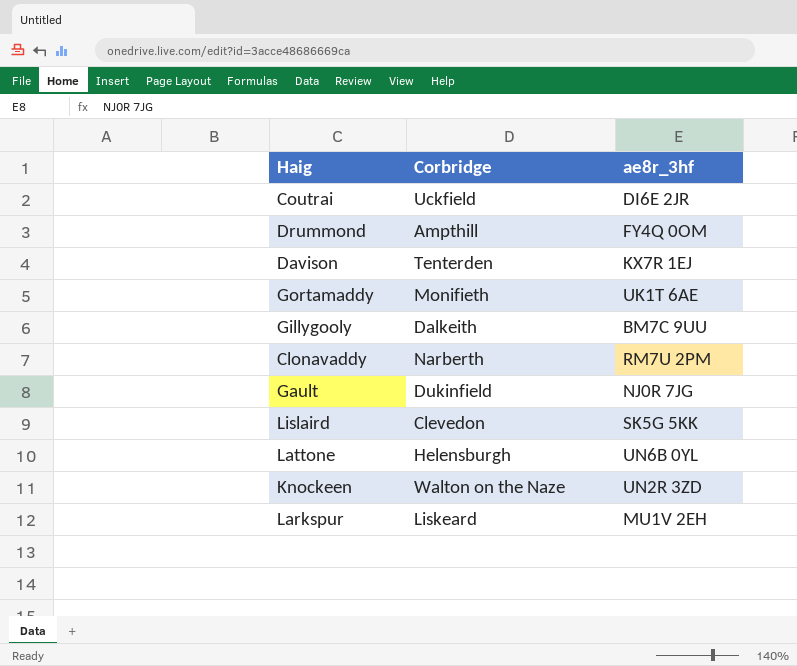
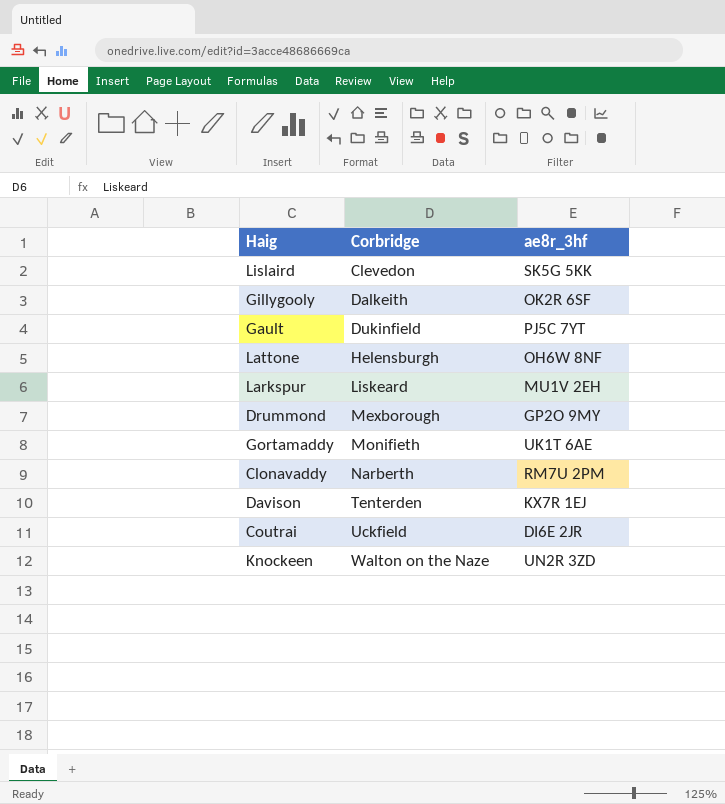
row order: none -> Corbridge ascending
Gillygooly | ae8r_3hf: BM7C 9UU -> OK2R 6SF
Gault | ae8r_3hf: NJ0R 7JG -> PJ5C 7YT
Lattone | ae8r_3hf: UN6B 0YL -> OH6W 8NF
Drummond | Corbridge: Ampthill -> Mexborough
Drummond | ae8r_3hf: FY4Q 0OM -> GP2O 9MY

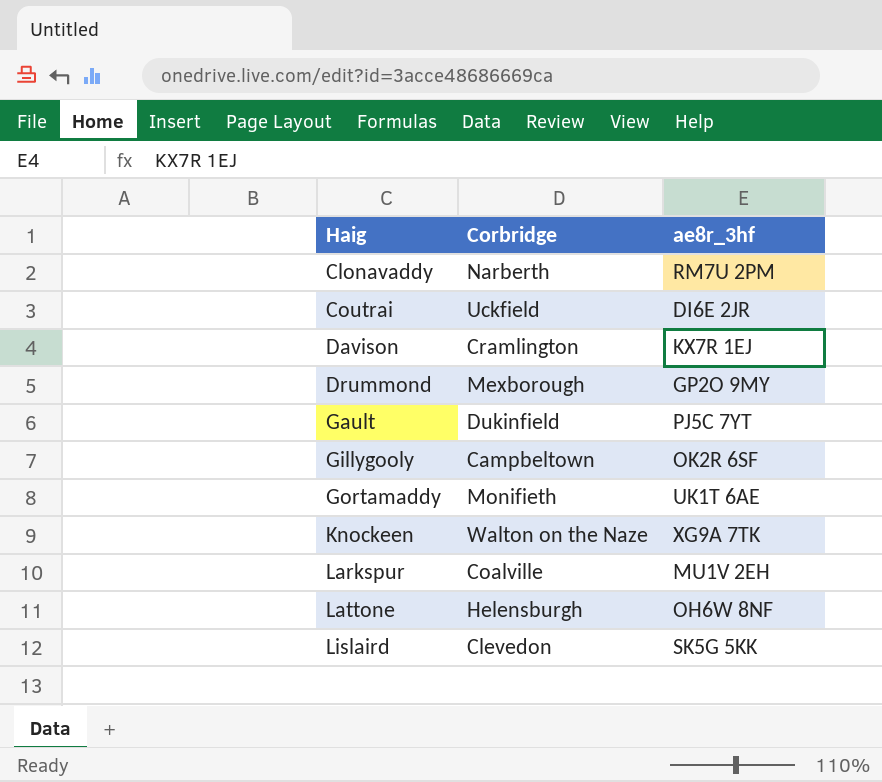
row order: Corbridge ascending -> Haig ascending
Davison | Corbridge: Tenterden -> Cramlington
Gillygooly | Corbridge: Dalkeith -> Campbeltown
Knockeen | ae8r_3hf: UN2R 3ZD -> XG9A 7TK
Larkspur | Corbridge: Liskeard -> Coalville

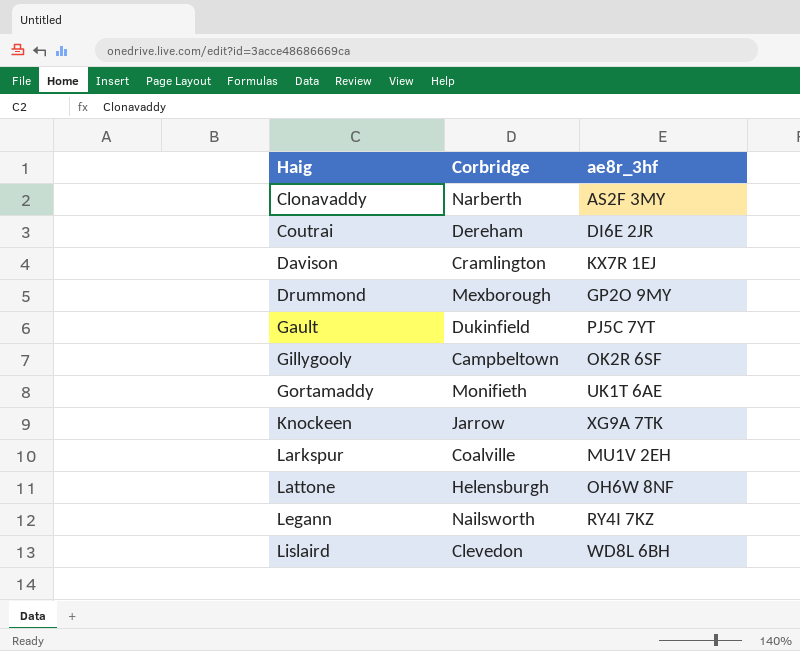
Clonavaddy | ae8r_3hf: RM7U 2PM -> AS2F 3MY
Coutrai | Corbridge: Uckfield -> Dereham
Knockeen | Corbridge: Walton on the Naze -> Jarrow
row Legann: none -> Nailsworth | RY4I 7KZ
Lislaird | ae8r_3hf: SK5G 5KK -> WD8L 6BH

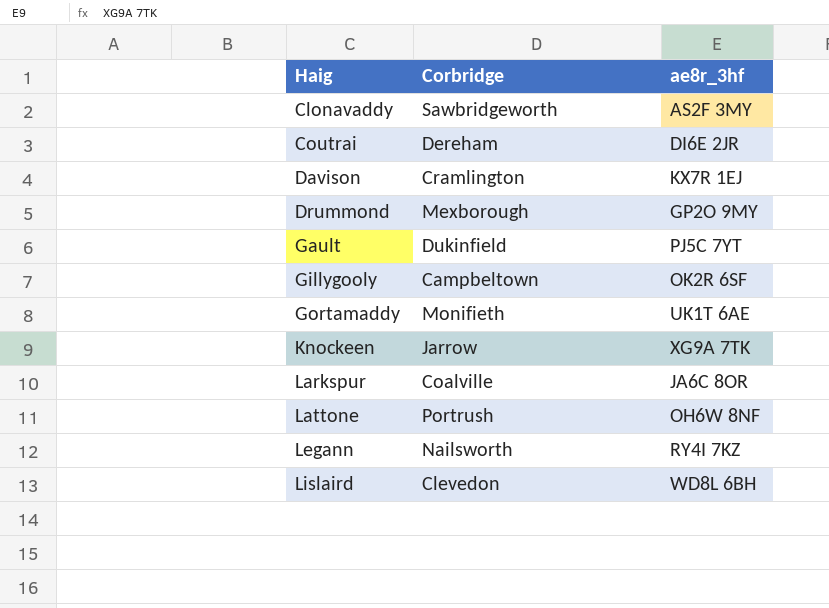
Clonavaddy | Corbridge: Narberth -> Sawbridgeworth
Larkspur | ae8r_3hf: MU1V 2EH -> JA6C 8OR
Lattone | Corbridge: Helensburgh -> Portrush

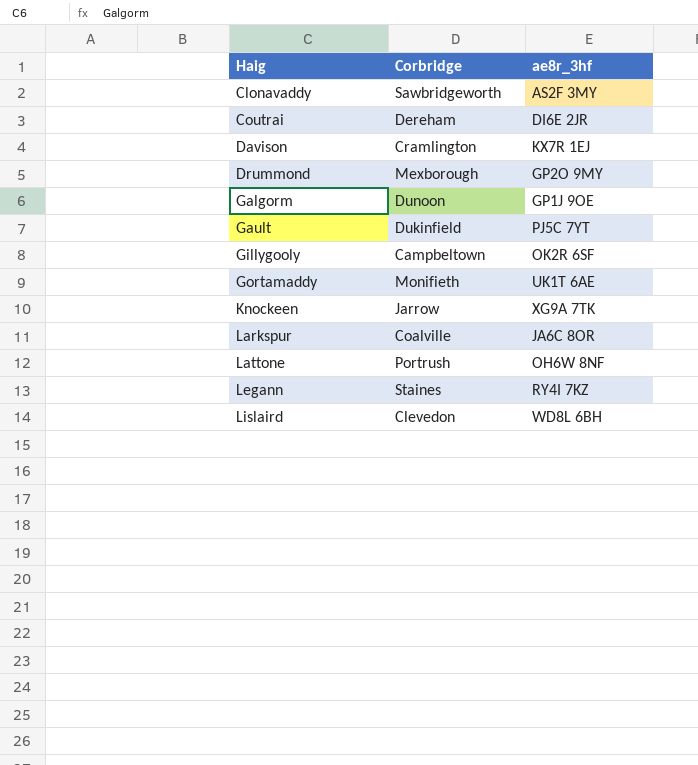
row Galgorm: none -> Dunoon | GP1J 9OE
Legann | Corbridge: Nailsworth -> Staines

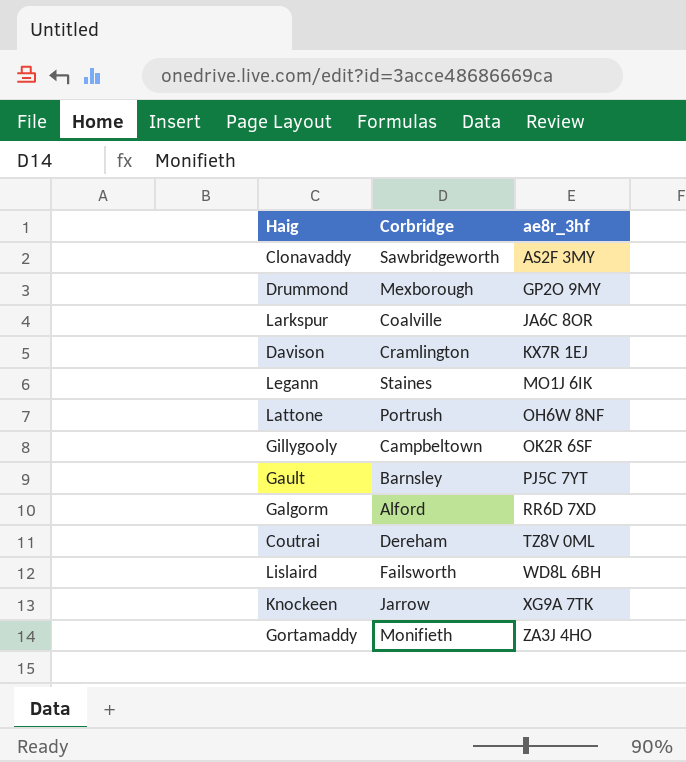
row order: Haig ascending -> ae8r_3hf ascending
Legann | ae8r_3hf: RY4I 7KZ -> MO1J 6IK
Gault | Corbridge: Dukinfield -> Barnsley
Galgorm | Corbridge: Dunoon -> Alford
Galgorm | ae8r_3hf: GP1J 9OE -> RR6D 7XD
Coutrai | ae8r_3hf: DI6E 2JR -> TZ8V 0ML
Lislaird | Corbridge: Clevedon -> Failsworth
Gortamaddy | ae8r_3hf: UK1T 6AE -> ZA3J 4HO

